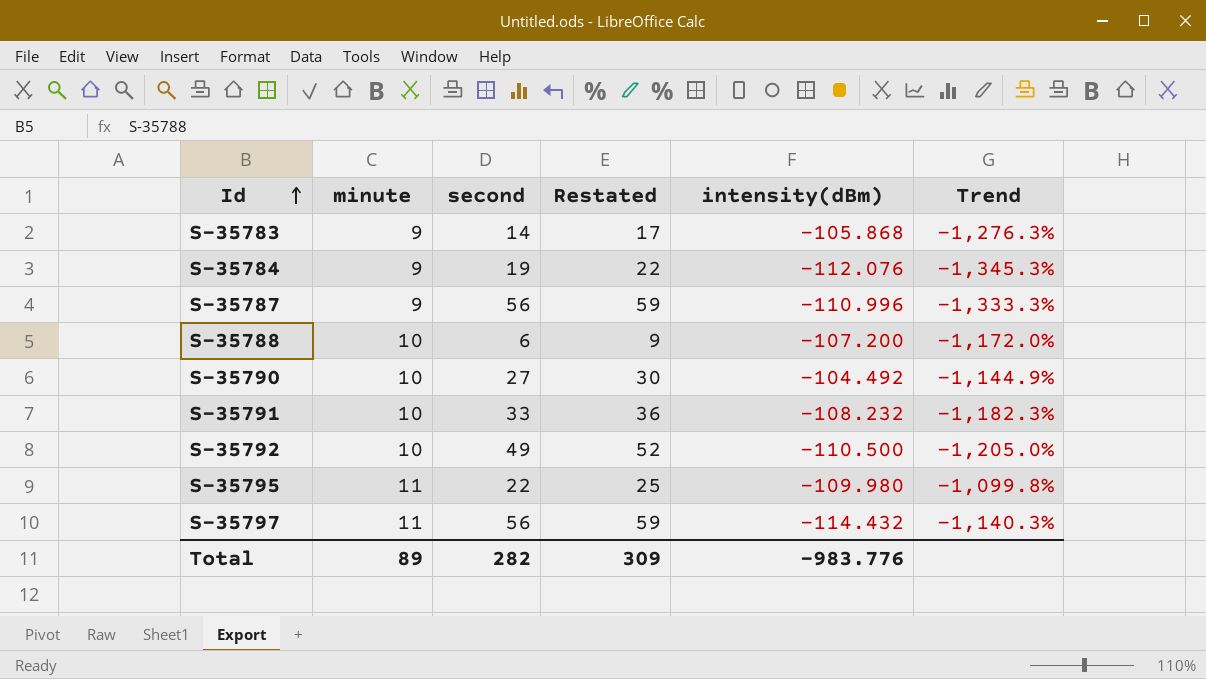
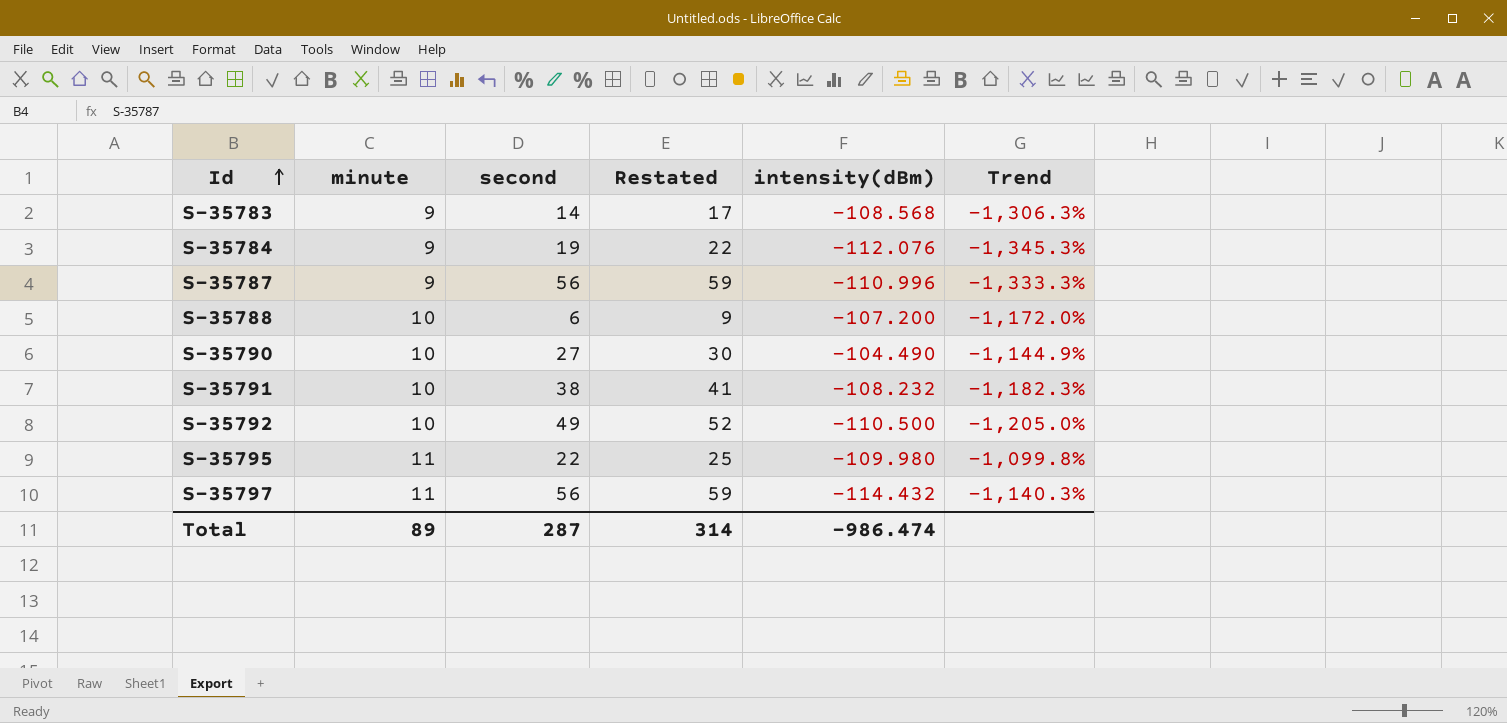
S-35783 | intensity(dBm): -105.868 -> -108.568
S-35783 | Trend: -1,276.3% -> -1,306.3%
S-35790 | intensity(dBm): -104.492 -> -104.490
S-35791 | second: 33 -> 38
S-35791 | Restated: 36 -> 41
Total | second: 282 -> 287
Total | Restated: 309 -> 314
Total | intensity(dBm): -983.776 -> -986.474

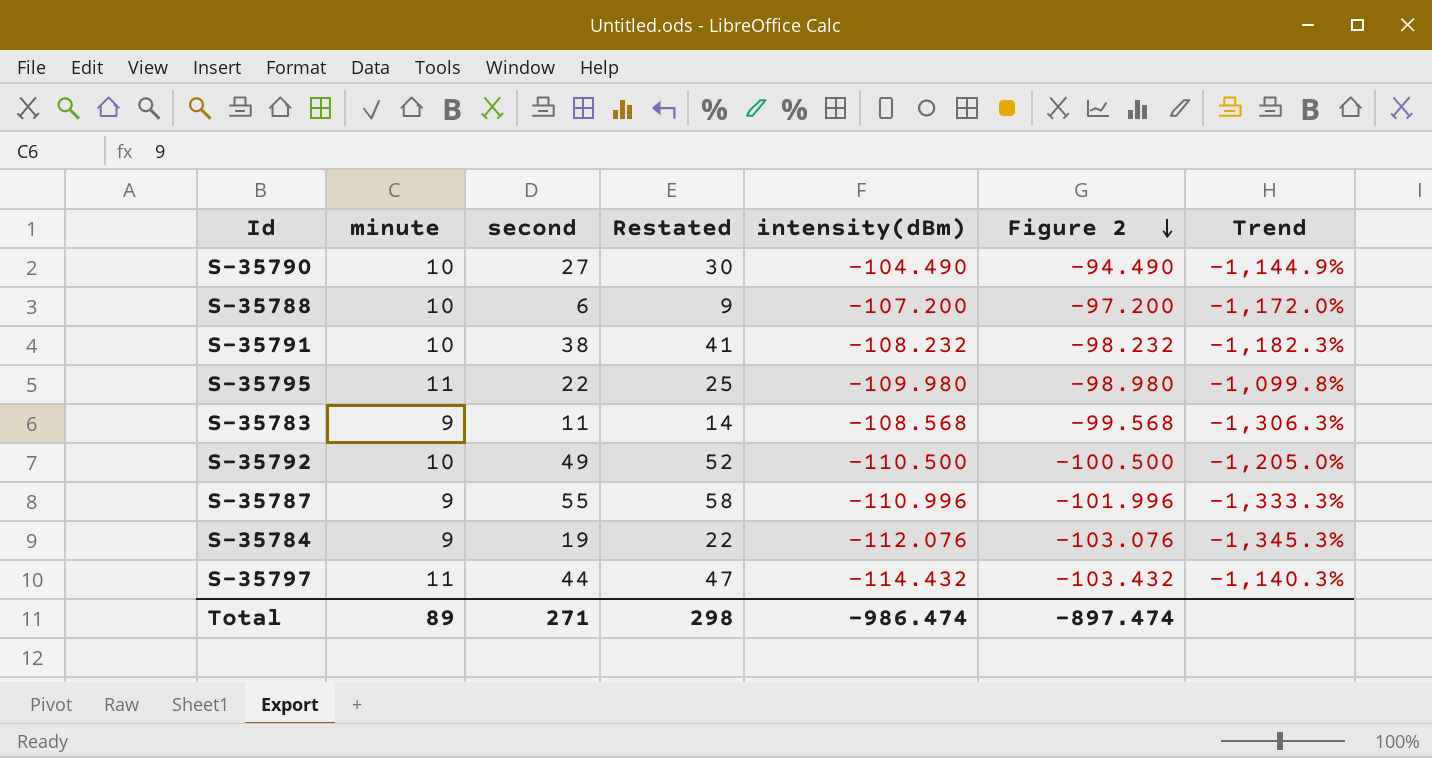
row order: Id ascending -> Figure 2 descending
column Figure 2 | formula: none -> [minute] + [intensity(dBm)]
S-35783 | second: 14 -> 11
S-35783 | Restated: 17 -> 14
S-35787 | second: 56 -> 55
S-35787 | Restated: 59 -> 58
S-35797 | second: 56 -> 44
S-35797 | Restated: 59 -> 47
Total | second: 287 -> 271
Total | Restated: 314 -> 298

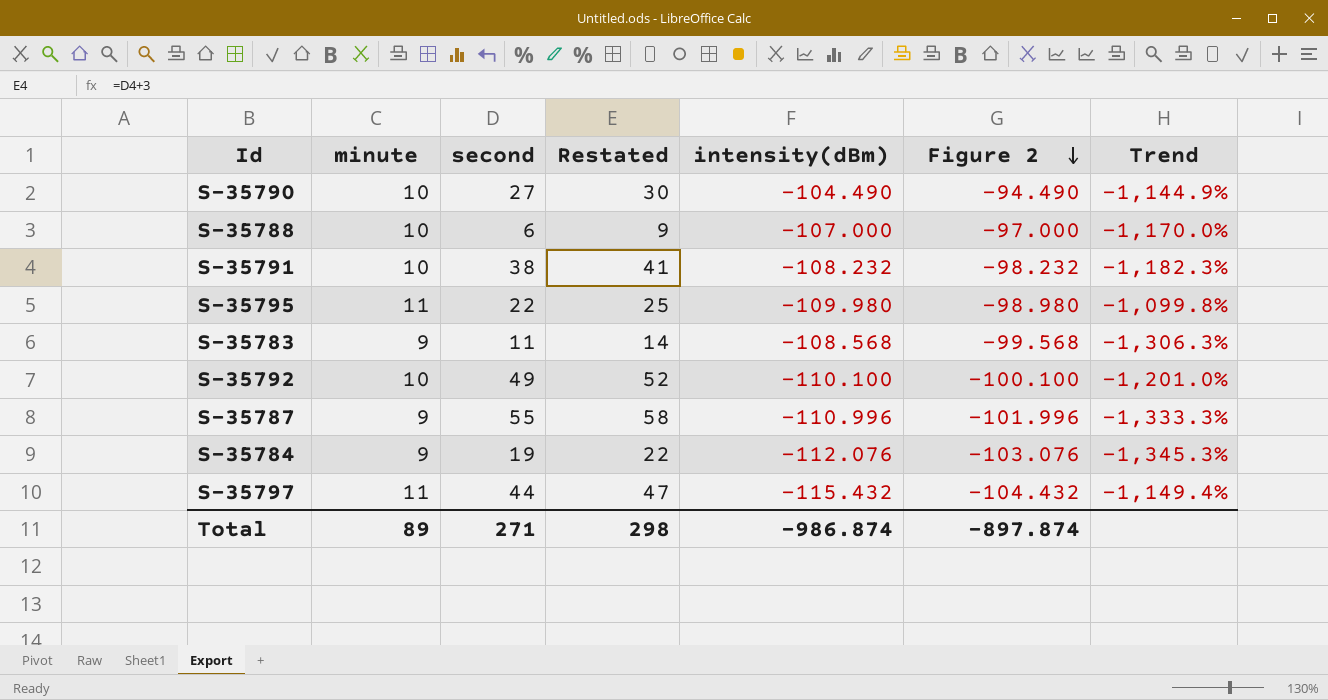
S-35788 | intensity(dBm): -107.200 -> -107.000
S-35788 | Figure 2: -97.200 -> -97.000
S-35788 | Trend: -1,172.0% -> -1,170.0%
S-35792 | intensity(dBm): -110.500 -> -110.100
S-35792 | Figure 2: -100.500 -> -100.100
S-35792 | Trend: -1,205.0% -> -1,201.0%
S-35797 | intensity(dBm): -114.432 -> -115.432
S-35797 | Figure 2: -103.432 -> -104.432
S-35797 | Trend: -1,140.3% -> -1,149.4%
Total | intensity(dBm): -986.474 -> -986.874
Total | Figure 2: -897.474 -> -897.874

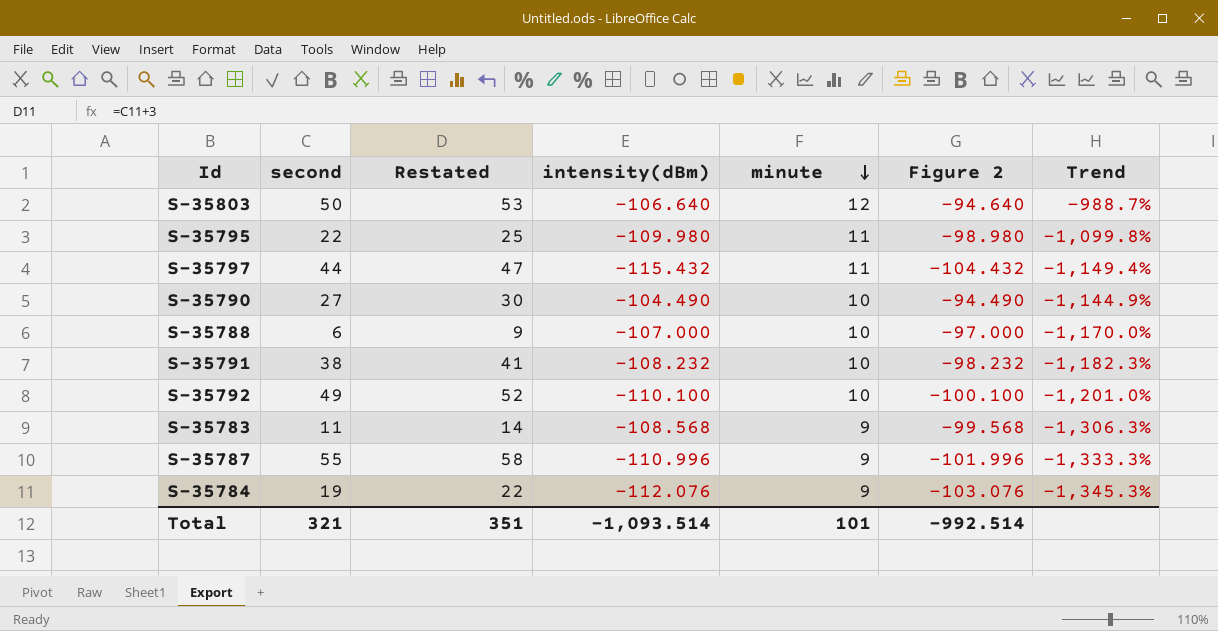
row order: Figure 2 descending -> minute descending
column minute | position: 2 -> 5
row S-35803: none -> 50 | 53 | -106.640 | 12 | -94.640 | -988.7%
Total | second: 271 -> 321
Total | Restated: 298 -> 351
Total | intensity(dBm): -986.874 -> -1,093.514
Total | minute: 89 -> 101
Total | Figure 2: -897.874 -> -992.514

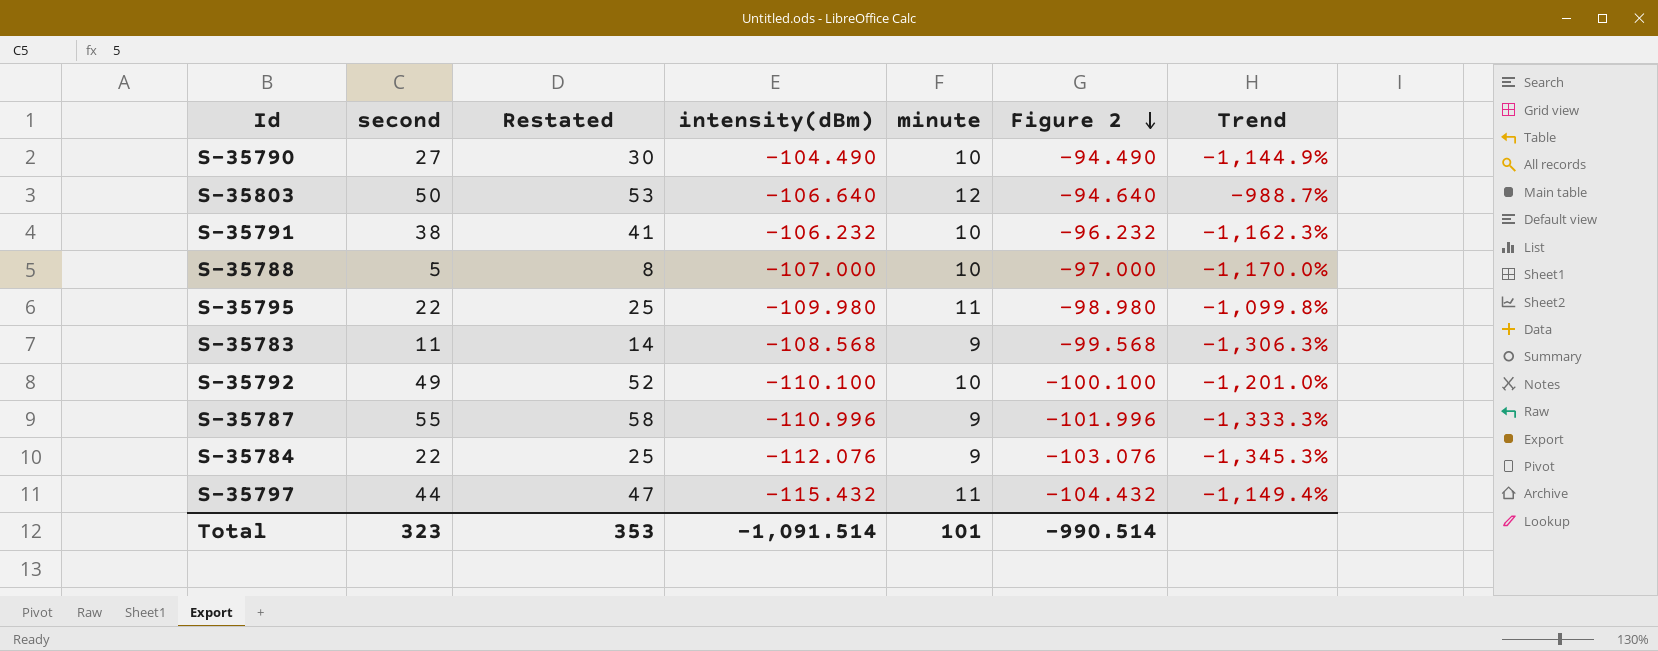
row order: minute descending -> Figure 2 descending
S-35791 | intensity(dBm): -108.232 -> -106.232
S-35791 | Figure 2: -98.232 -> -96.232
S-35791 | Trend: -1,182.3% -> -1,162.3%
S-35788 | second: 6 -> 5
S-35788 | Restated: 9 -> 8
S-35784 | second: 19 -> 22
S-35784 | Restated: 22 -> 25
Total | second: 321 -> 323
Total | Restated: 351 -> 353
Total | intensity(dBm): -1,093.514 -> -1,091.514
Total | Figure 2: -992.514 -> -990.514

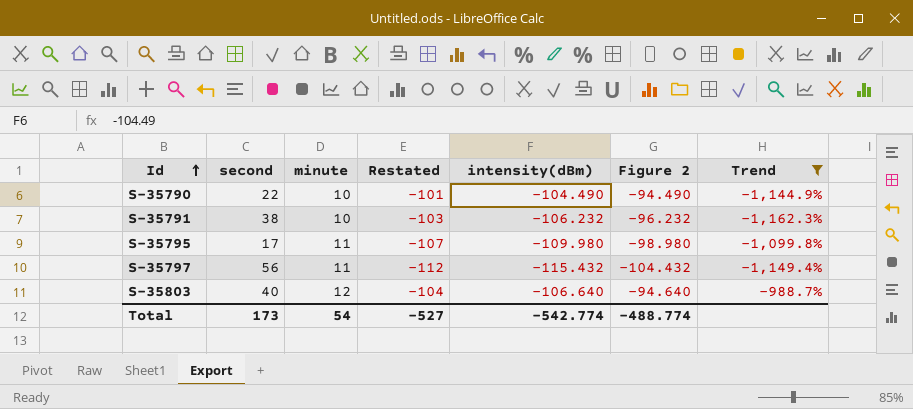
filter: none -> Trend >= -1,162.3%
row order: Figure 2 descending -> Id ascending
column minute | position: 5 -> 3
column Restated | formula: [second] + 3 -> [intensity(dBm)] + 3
S-35790 | second: 27 -> 22
S-35795 | second: 22 -> 17
S-35797 | second: 44 -> 56
S-35803 | second: 50 -> 40
Total | second: 323 -> 173
Total | minute: 101 -> 54
Total | Restated: 353 -> -527
Total | intensity(dBm): -1,091.514 -> -542.774
Total | Figure 2: -990.514 -> -488.774

